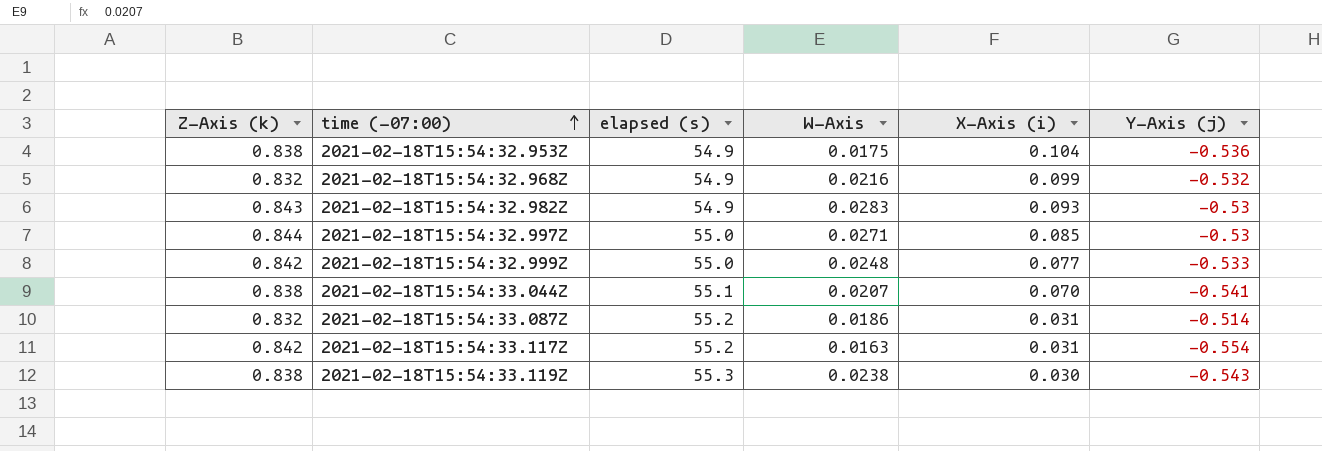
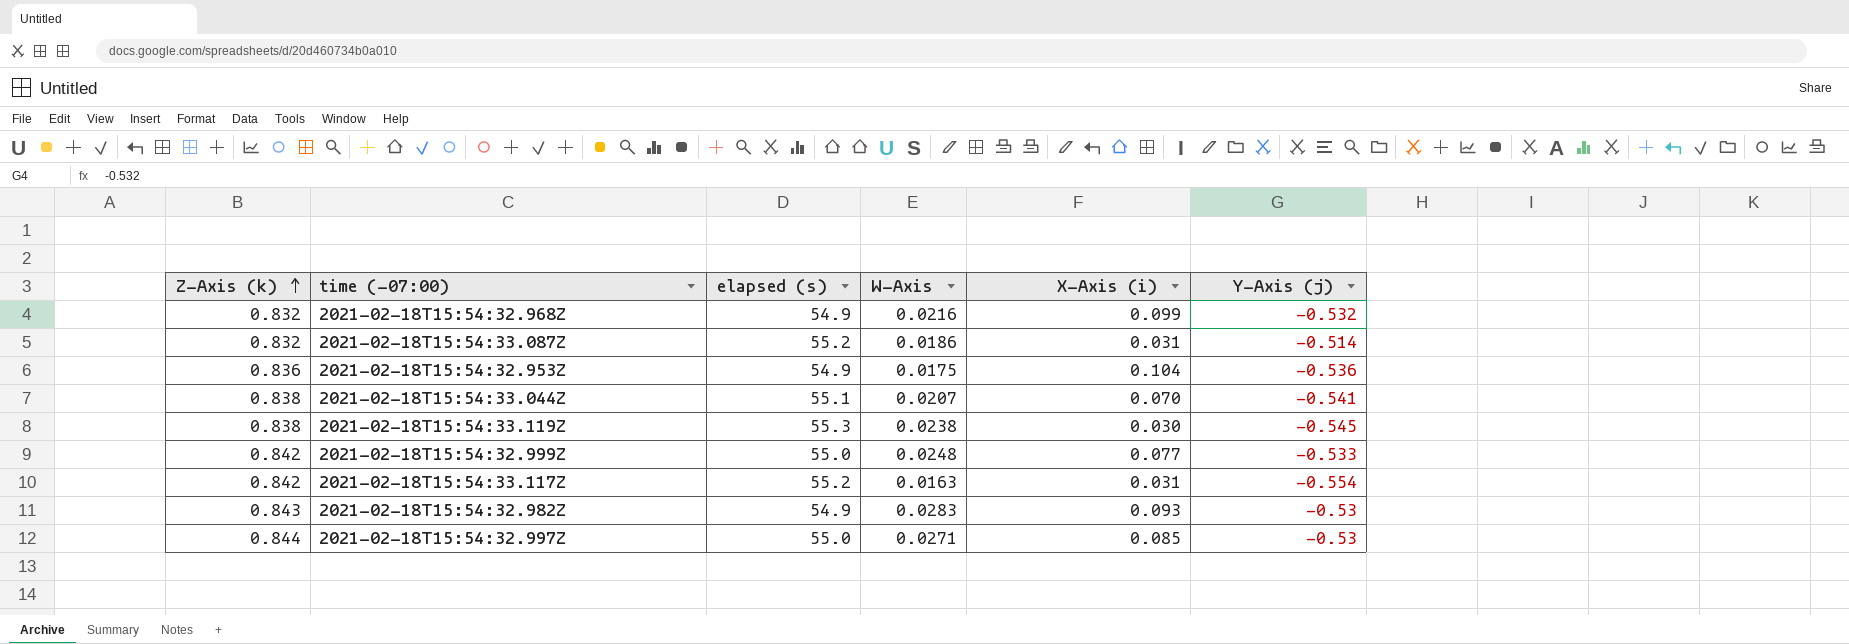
row order: time (-07:00) ascending -> Z-Axis (k) ascending
2021-02-18T15:54:32.953Z | Z-Axis (k): 0.838 -> 0.836
2021-02-18T15:54:33.119Z | Y-Axis (j): -0.543 -> -0.545

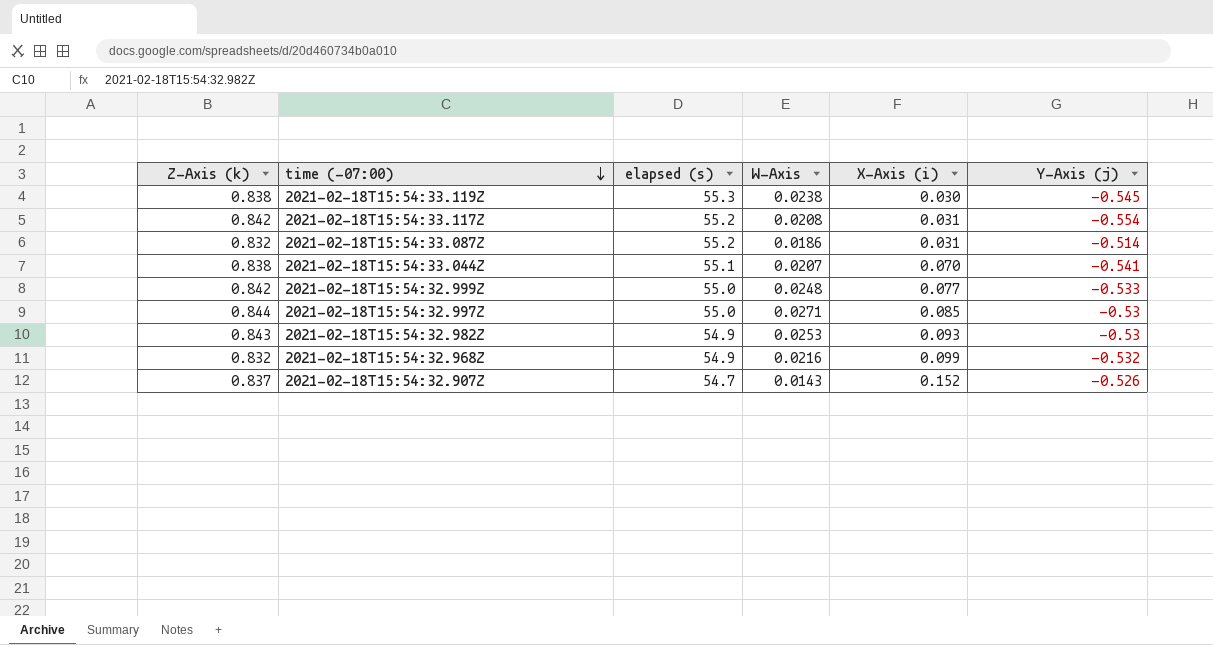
row order: Z-Axis (k) ascending -> time (-07:00) descending
row 2021-02-18T15:54:32.953Z: 0.836 | 54.9 | 0.0175 | 0.104 | -0.536 -> none
2021-02-18T15:54:33.117Z | W-Axis: 0.0163 -> 0.0208
2021-02-18T15:54:32.982Z | W-Axis: 0.0283 -> 0.0253
row 2021-02-18T15:54:32.907Z: none -> 0.837 | 54.7 | 0.0143 | 0.152 | -0.526

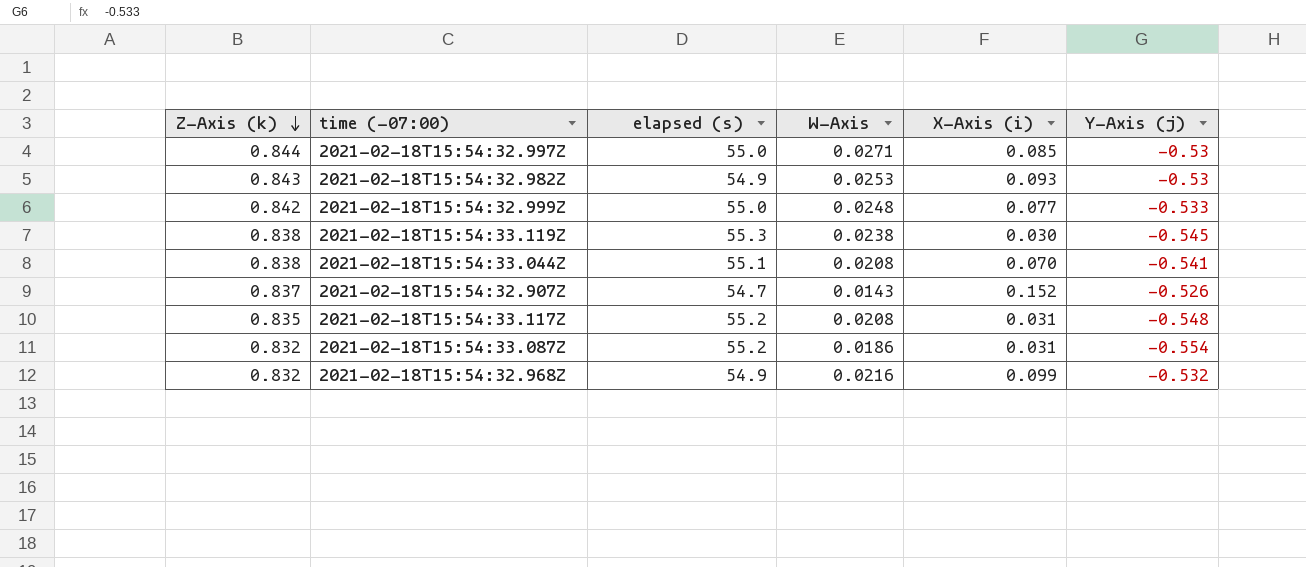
row order: time (-07:00) descending -> Z-Axis (k) descending
2021-02-18T15:54:33.044Z | W-Axis: 0.0207 -> 0.0208
2021-02-18T15:54:33.117Z | Z-Axis (k): 0.842 -> 0.835
2021-02-18T15:54:33.117Z | Y-Axis (j): -0.554 -> -0.548
2021-02-18T15:54:33.087Z | Y-Axis (j): -0.514 -> -0.554

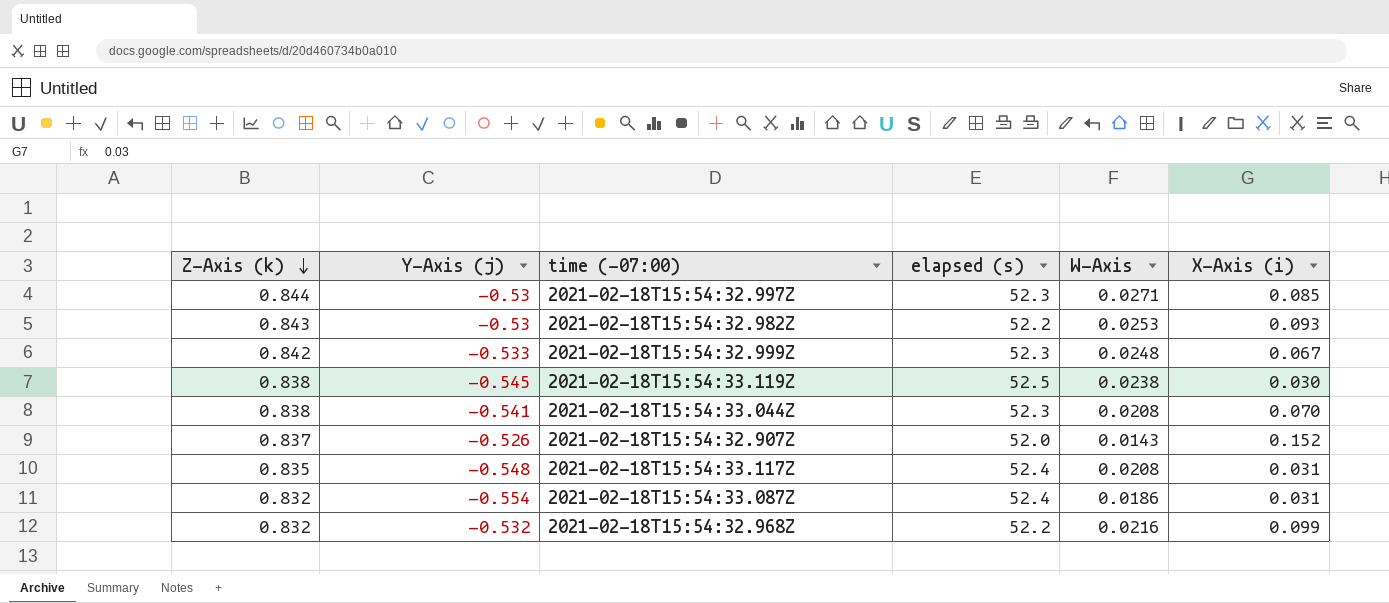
column Y-Axis (j) | position: 6 -> 2
2021-02-18T15:54:32.997Z | elapsed (s): 55.0 -> 52.3
2021-02-18T15:54:32.982Z | elapsed (s): 54.9 -> 52.2
2021-02-18T15:54:32.999Z | elapsed (s): 55.0 -> 52.3
2021-02-18T15:54:32.999Z | X-Axis (i): 0.077 -> 0.067
2021-02-18T15:54:33.119Z | elapsed (s): 55.3 -> 52.5
2021-02-18T15:54:33.044Z | elapsed (s): 55.1 -> 52.3
2021-02-18T15:54:32.907Z | elapsed (s): 54.7 -> 52.0
2021-02-18T15:54:33.117Z | elapsed (s): 55.2 -> 52.4
2021-02-18T15:54:33.087Z | elapsed (s): 55.2 -> 52.4
2021-02-18T15:54:32.968Z | elapsed (s): 54.9 -> 52.2

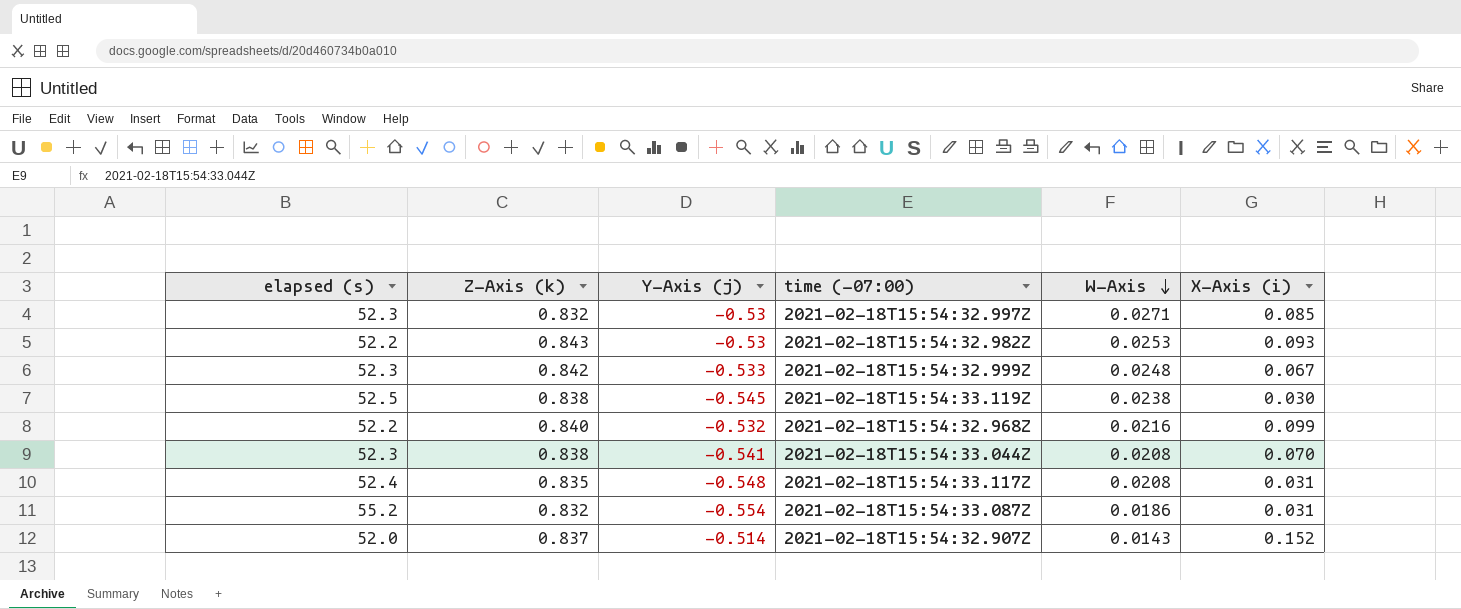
row order: Z-Axis (k) descending -> W-Axis descending
column elapsed (s) | position: 4 -> 1
2021-02-18T15:54:32.997Z | Z-Axis (k): 0.844 -> 0.832
2021-02-18T15:54:32.968Z | Z-Axis (k): 0.832 -> 0.840
2021-02-18T15:54:33.087Z | elapsed (s): 52.4 -> 55.2
2021-02-18T15:54:32.907Z | Y-Axis (j): -0.526 -> -0.514

